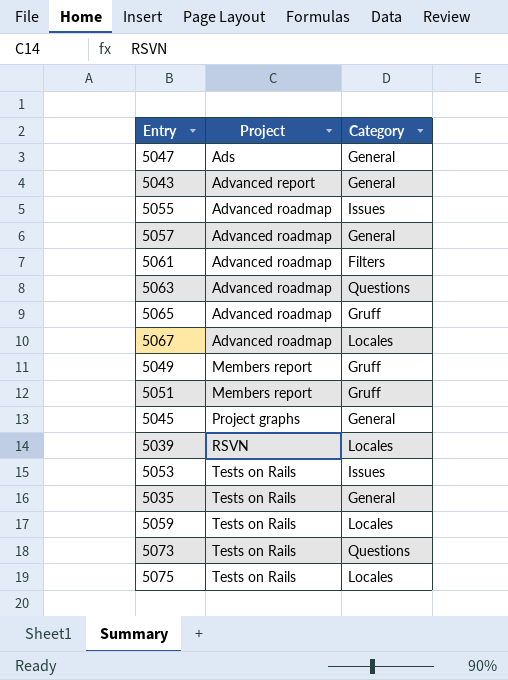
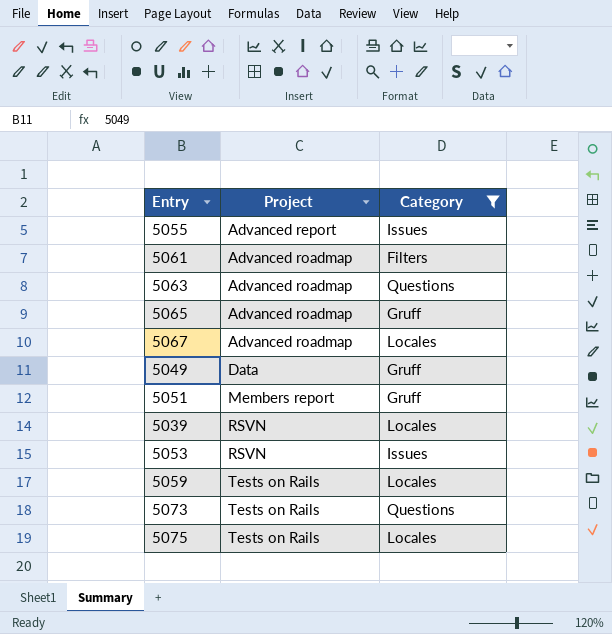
filter: none -> Category != General
5055 | Project: Advanced roadmap -> Advanced report
5049 | Project: Members report -> Data
5053 | Project: Tests on Rails -> RSVN

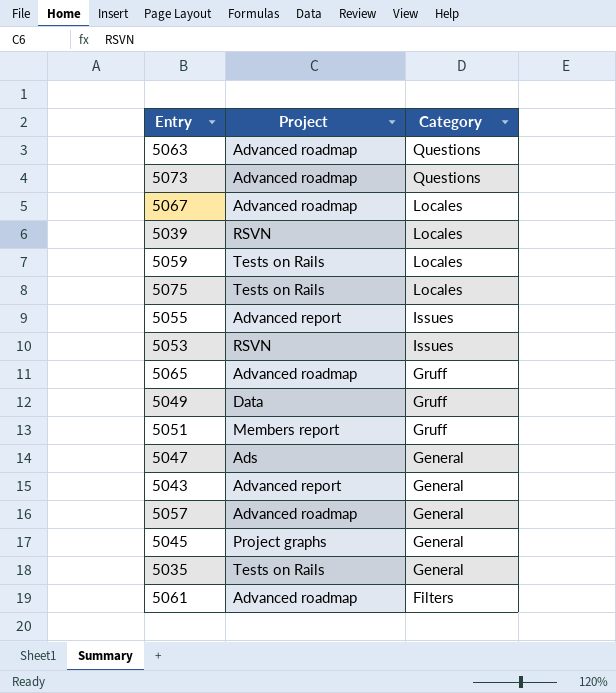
filter: Category != General -> none
row order: Project ascending -> Category descending
5073 | Project: Tests on Rails -> Advanced roadmap

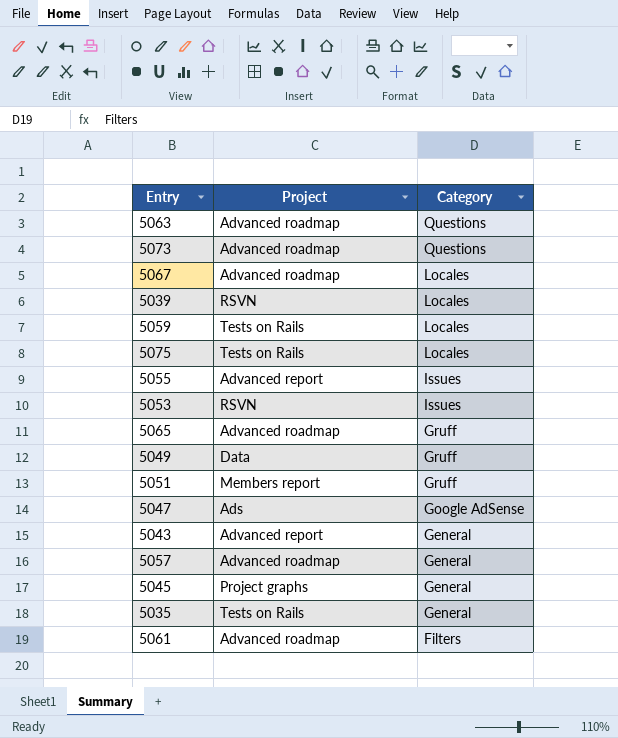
5047 | Category: General -> Google AdSense

